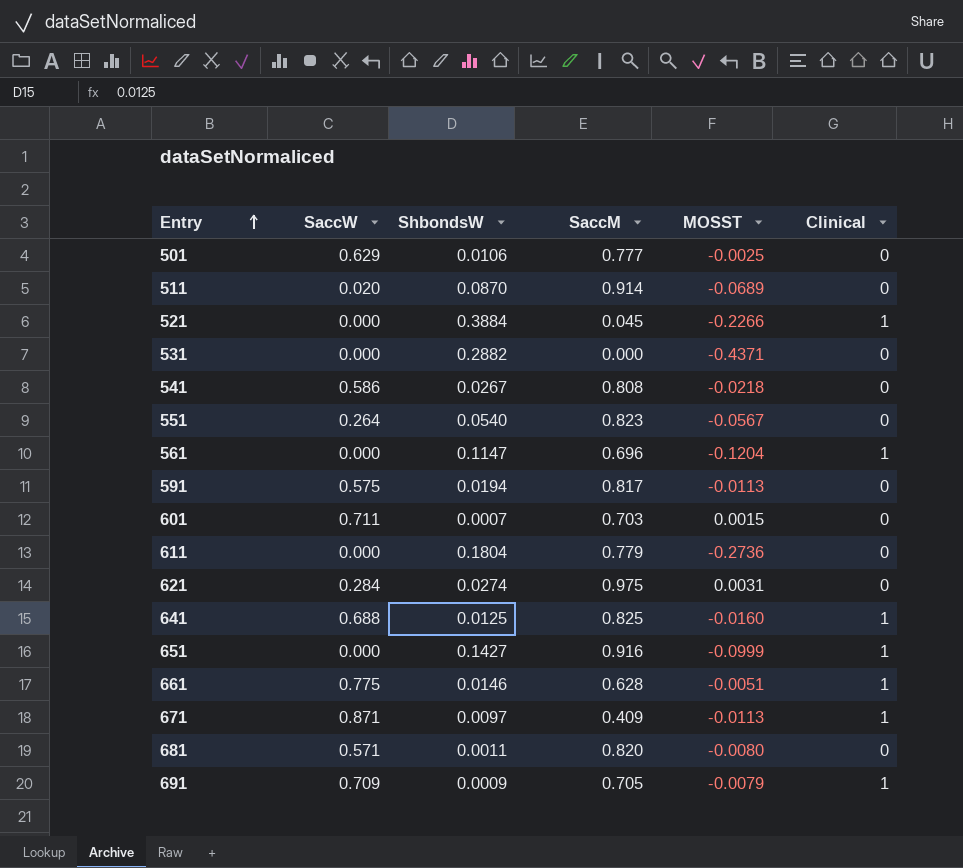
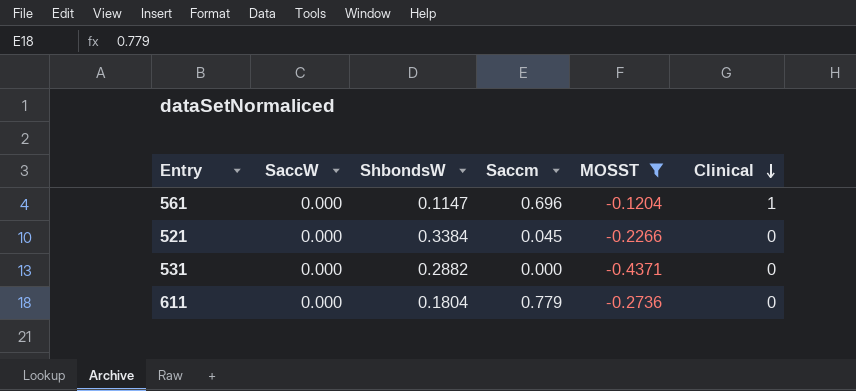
filter: none -> MOSST <= -0.1204
row order: Entry ascending -> Clinical descending
column name: SaccM -> Saccm
521 | ShbondsW: 0.3884 -> 0.3384
521 | Clinical: 1 -> 0

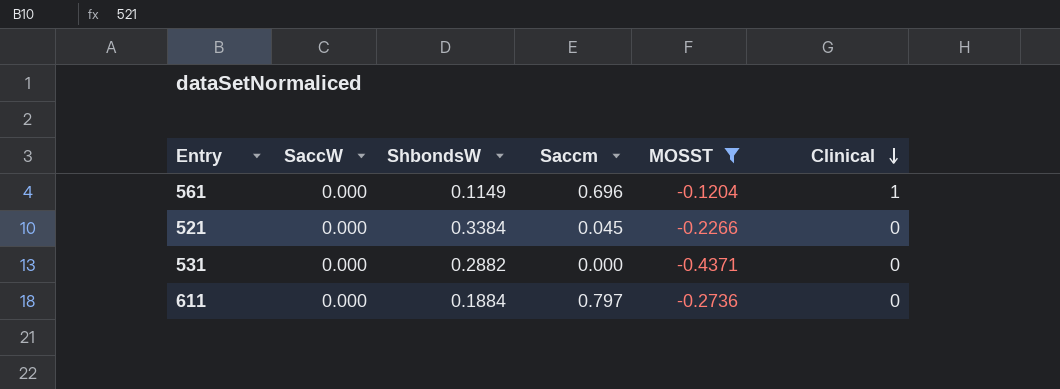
561 | ShbondsW: 0.1147 -> 0.1149
611 | ShbondsW: 0.1804 -> 0.1884
611 | Saccm: 0.779 -> 0.797

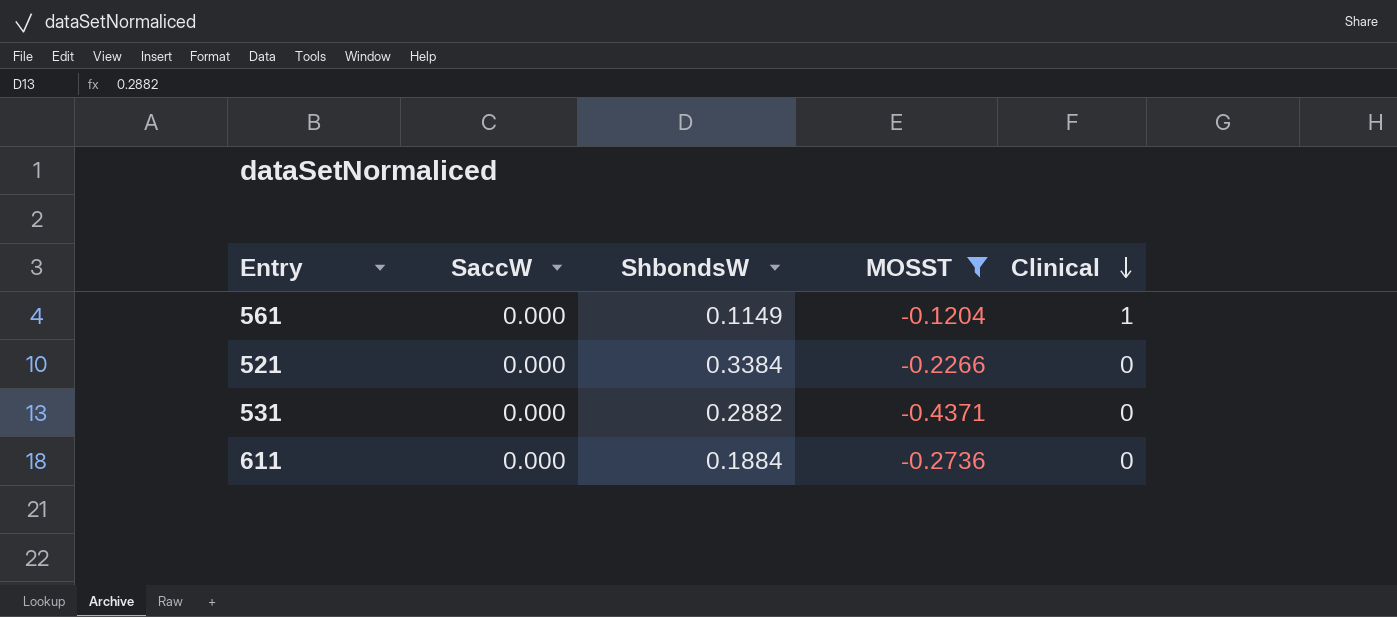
column Saccm | position: 4 -> none

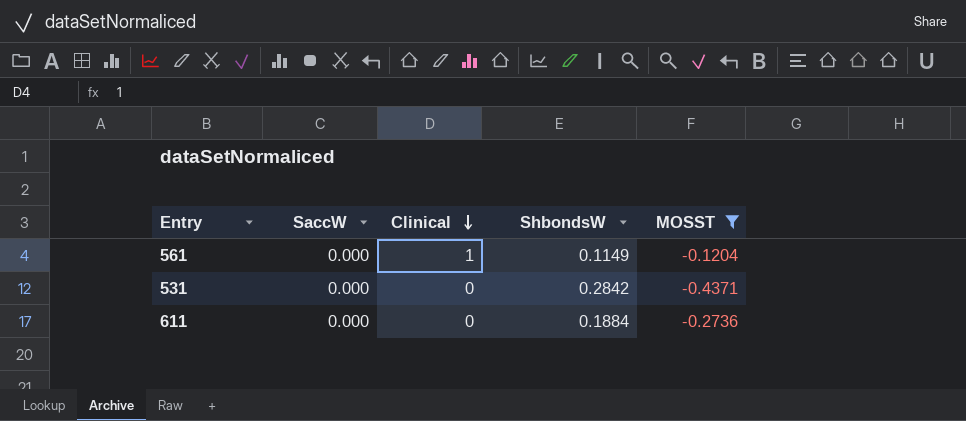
column Clinical | position: 5 -> 3
row 521: 0.000 | 0.3384 | -0.2266 | 0 -> none
531 | ShbondsW: 0.2882 -> 0.2842

